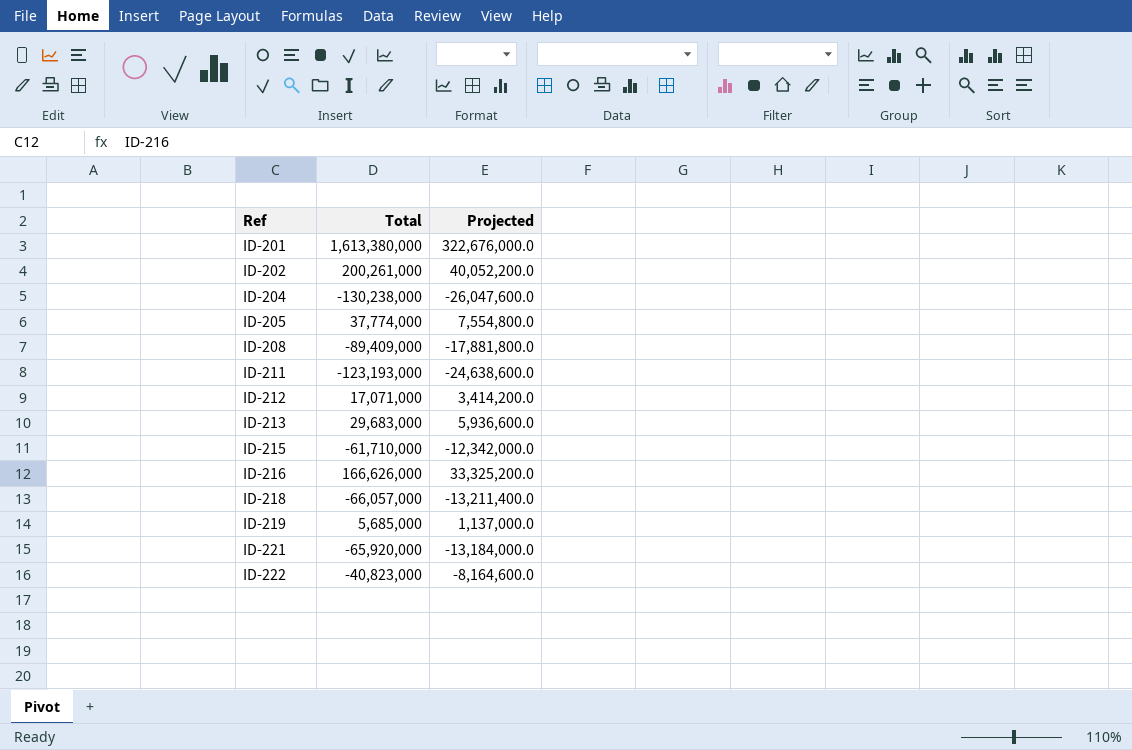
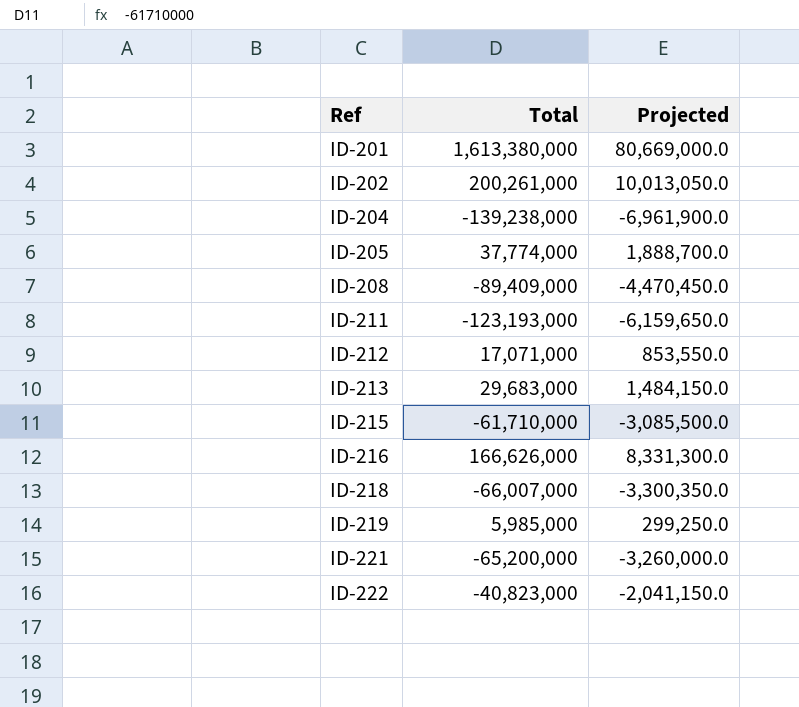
column Projected | formula: [Total] * 0.2 -> [Total] * 0.05
ID-204 | Total: -130,238,000 -> -139,238,000
ID-218 | Total: -66,057,000 -> -66,007,000
ID-219 | Total: 5,685,000 -> 5,985,000
ID-221 | Total: -65,920,000 -> -65,200,000

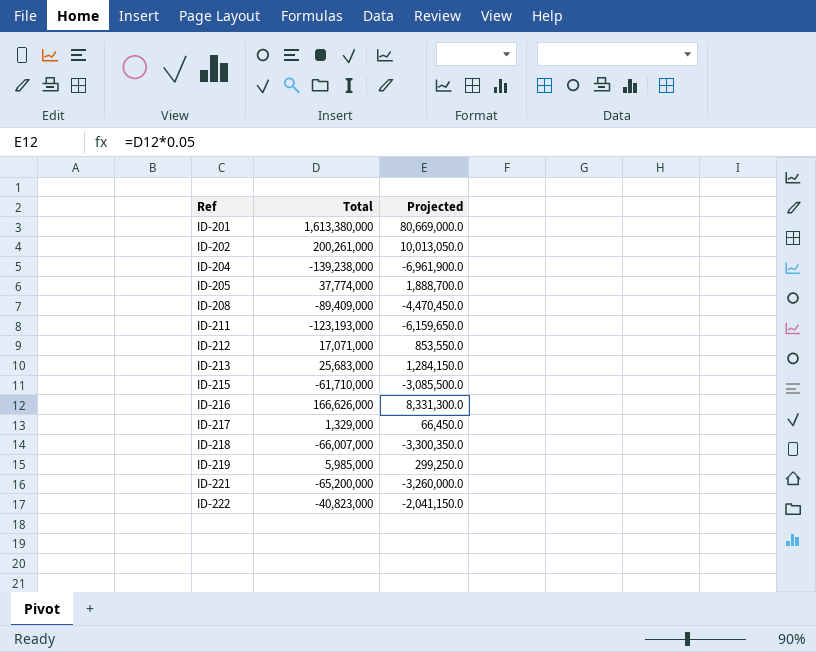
ID-213 | Total: 29,683,000 -> 25,683,000
ID-213 | Projected: 1,484,150.0 -> 1,284,150.0
row ID-217: none -> 1,329,000 | 66,450.0

